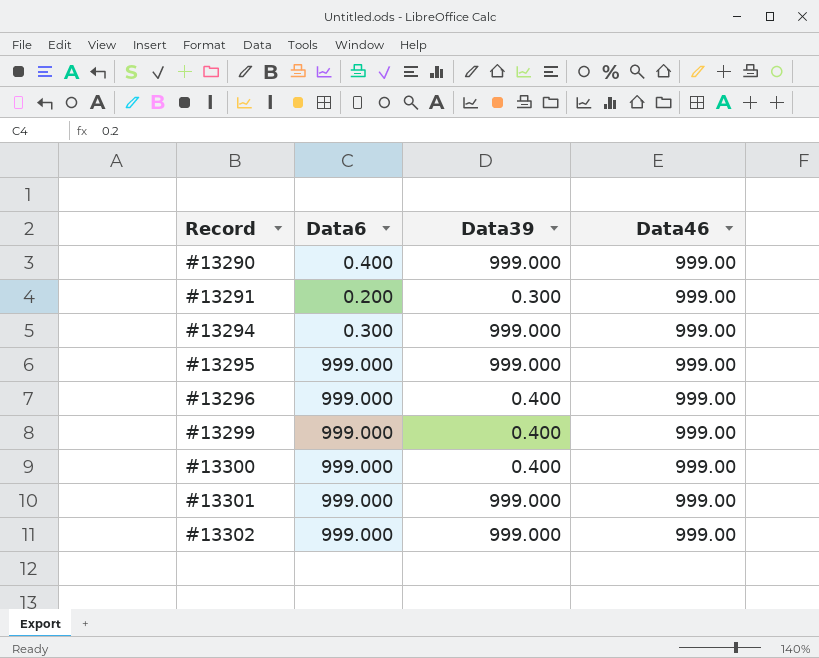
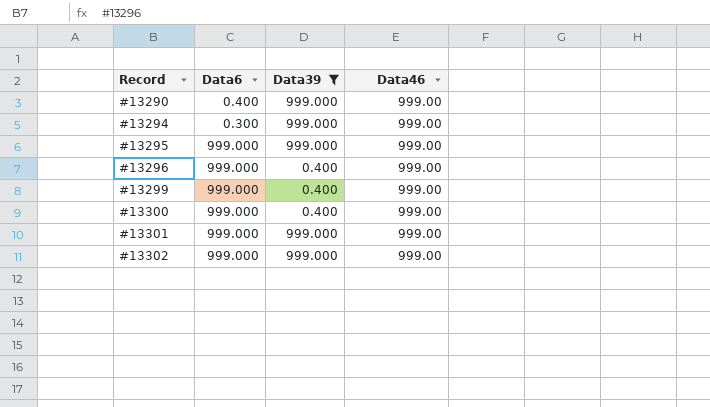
filter: none -> Data39 != 0.300

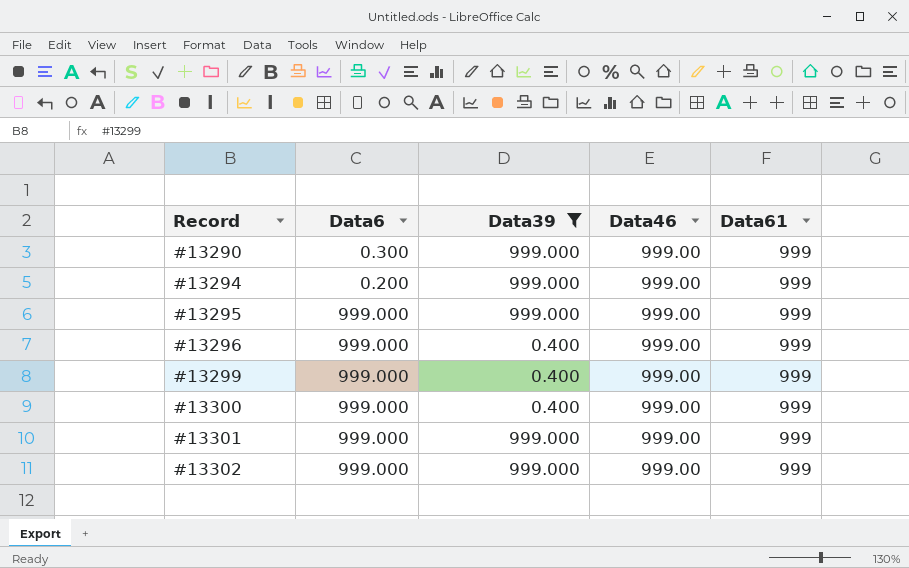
column Data61 | position: none -> 5
#13290 | Data6: 0.400 -> 0.300
#13294 | Data6: 0.300 -> 0.200

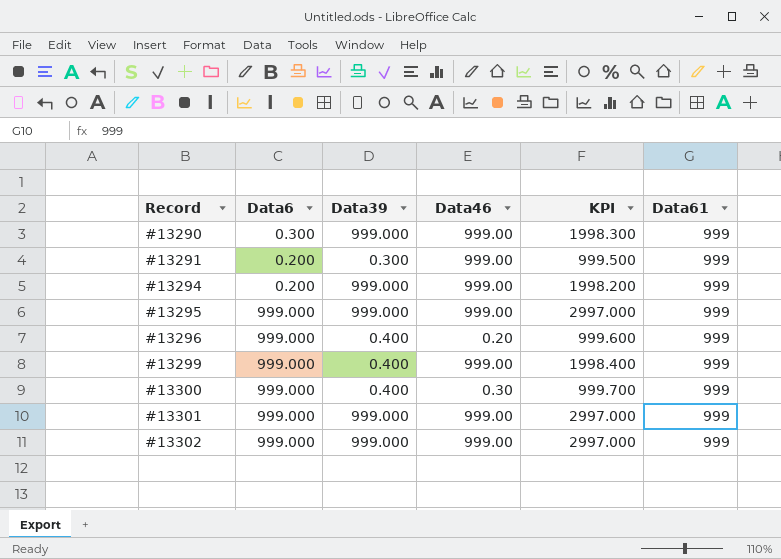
filter: Data39 != 0.300 -> none
column KPI | formula: none -> [Data6] + [Data39] + [Data46]
#13296 | Data46: 999.00 -> 0.20
#13300 | Data46: 999.00 -> 0.30

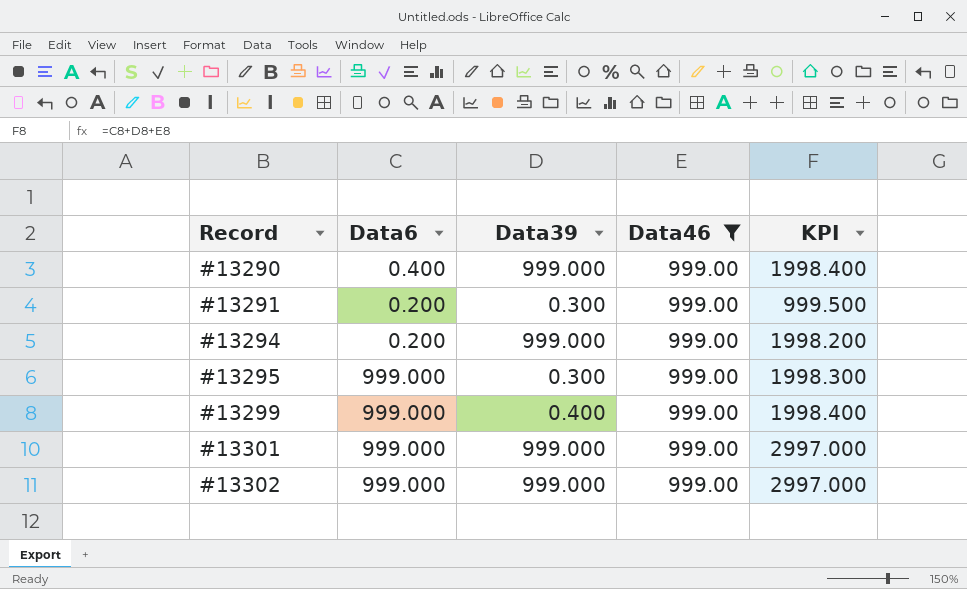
filter: none -> Data46 = 999.00
column Data61 | position: 6 -> none
#13290 | Data6: 0.300 -> 0.400
#13290 | KPI: 1998.300 -> 1998.400
#13295 | Data39: 999.000 -> 0.300
#13295 | KPI: 2997.000 -> 1998.300

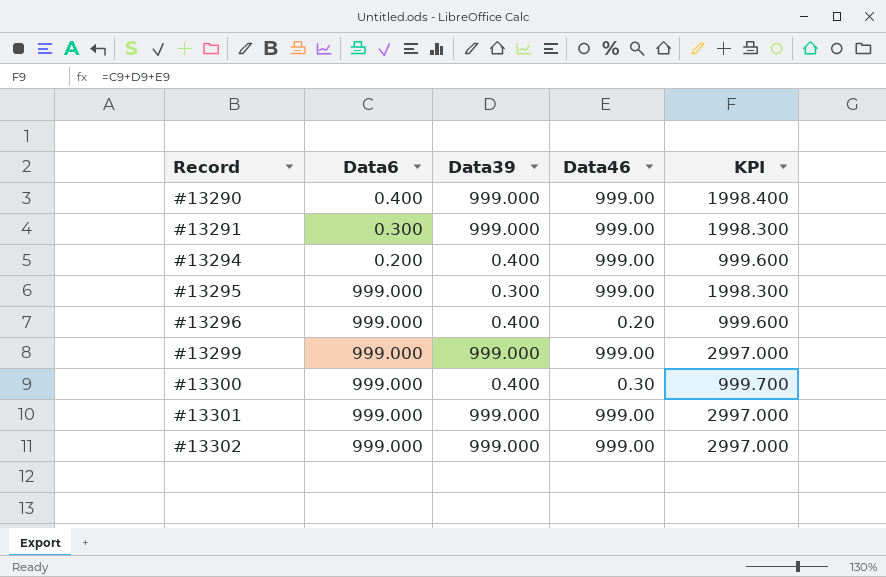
filter: Data46 = 999.00 -> none
#13291 | Data6: 0.200 -> 0.300
#13291 | Data39: 0.300 -> 999.000
#13291 | KPI: 999.500 -> 1998.300
#13294 | Data39: 999.000 -> 0.400
#13294 | KPI: 1998.200 -> 999.600
#13299 | Data39: 0.400 -> 999.000
#13299 | KPI: 1998.400 -> 2997.000

